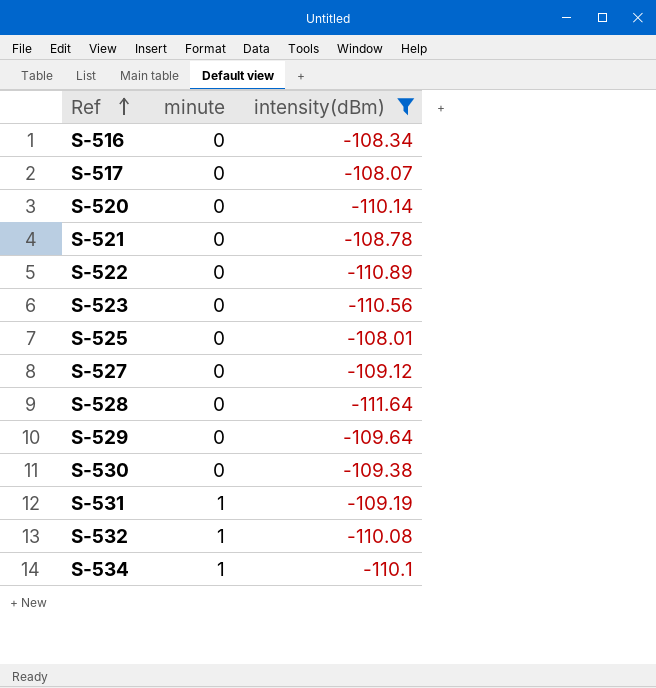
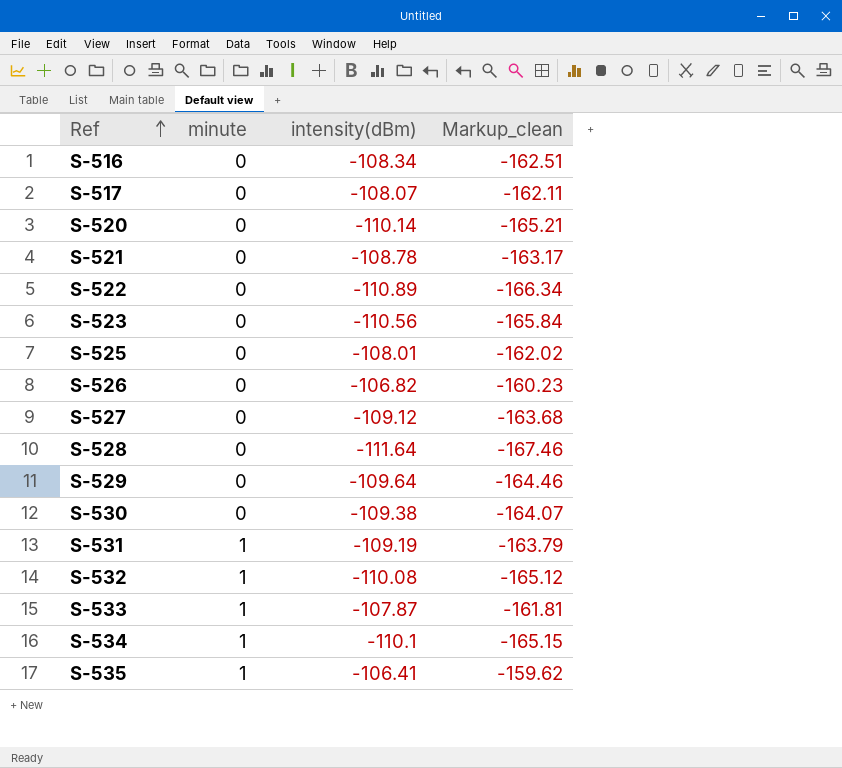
filter: intensity(dBm) <= -108.01 -> none
column Markup_clean | formula: none -> [intensity(dBm)] * 1.5

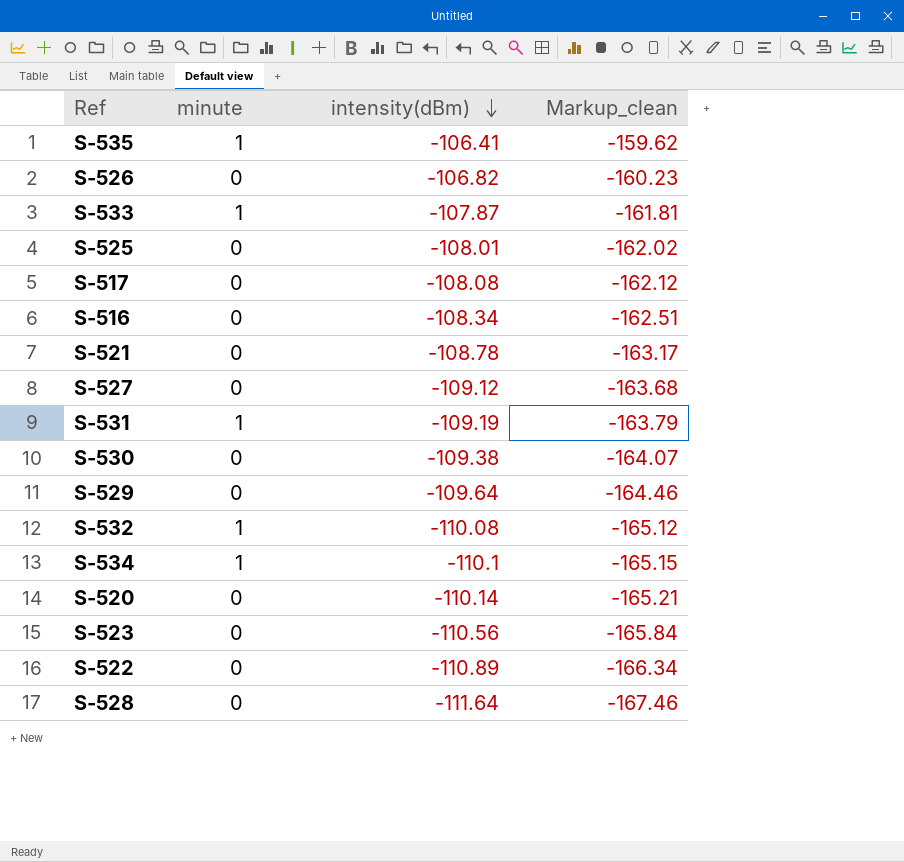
row order: Ref ascending -> intensity(dBm) descending
S-517 | intensity(dBm): -108.07 -> -108.08
S-517 | Markup_clean: -162.11 -> -162.12

